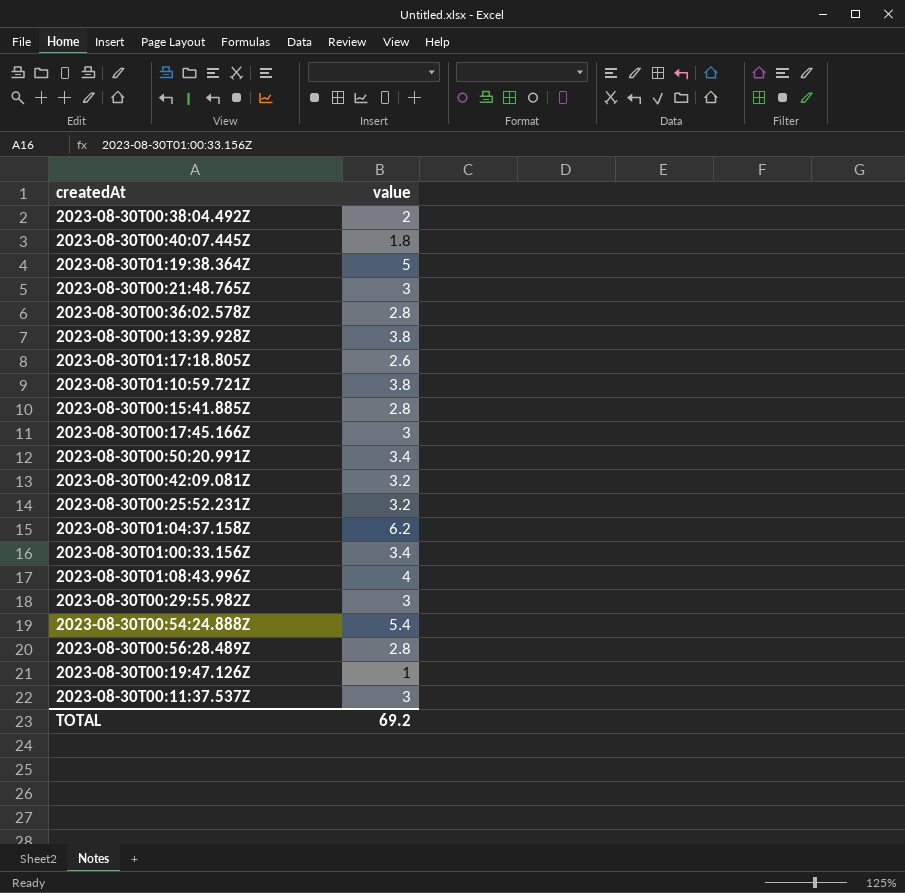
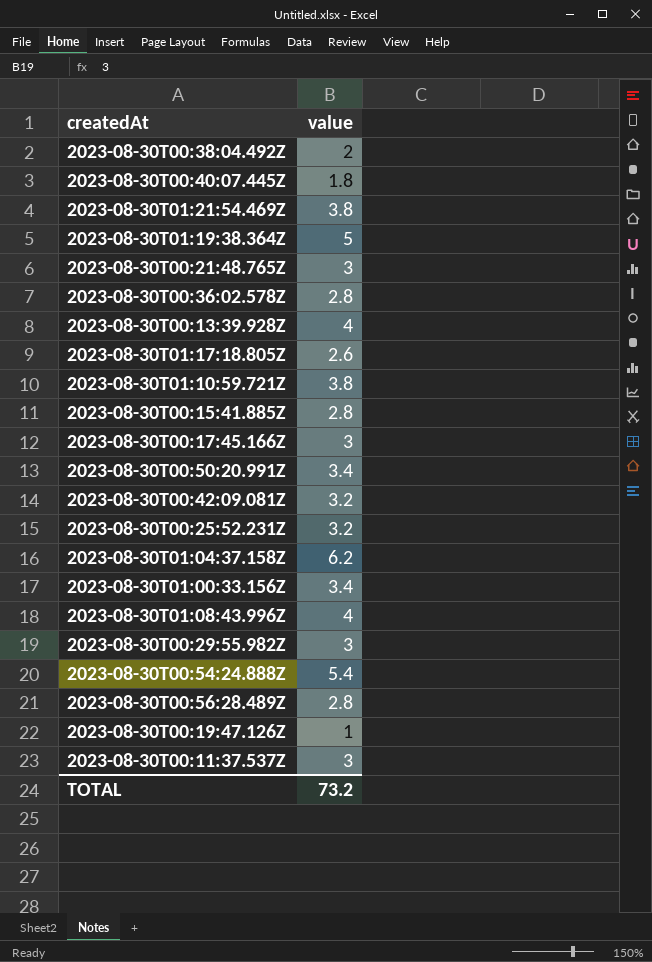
row 2023-08-30T01:21:54.469Z: none -> 3.8
2023-08-30T00:13:39.928Z | value: 3.8 -> 4
TOTAL | value: 69.2 -> 73.2

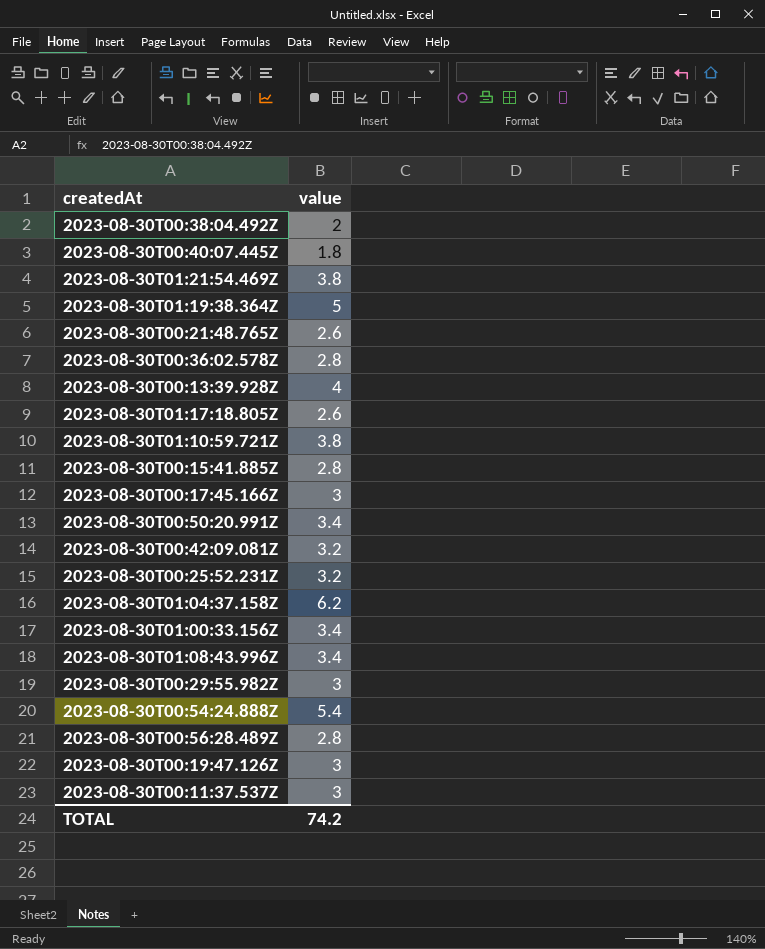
2023-08-30T00:21:48.765Z | value: 3 -> 2.6
2023-08-30T01:08:43.996Z | value: 4 -> 3.4
2023-08-30T00:19:47.126Z | value: 1 -> 3
TOTAL | value: 73.2 -> 74.2

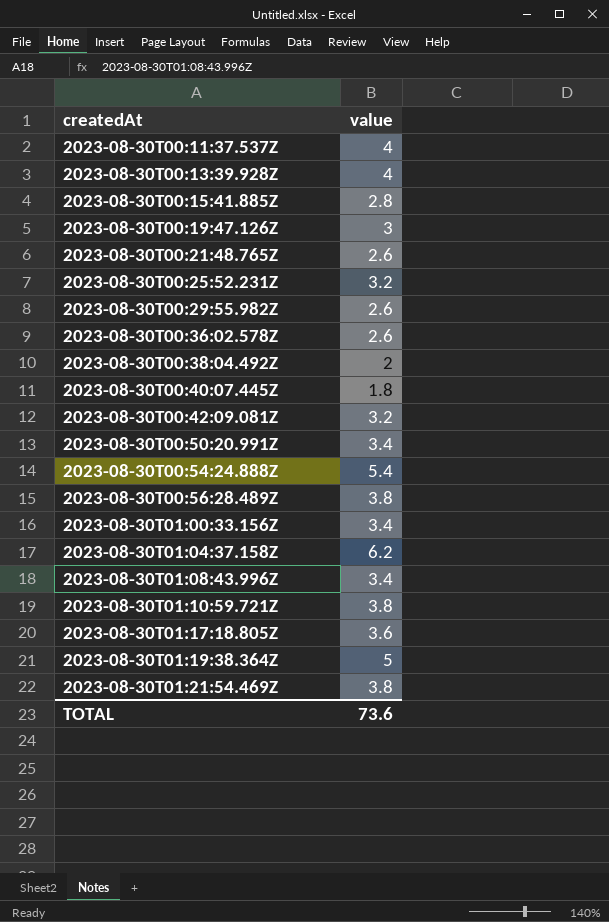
row order: none -> createdAt ascending
row 2023-08-30T00:17:45.166Z: 3 -> none
2023-08-30T00:11:37.537Z | value: 3 -> 4
2023-08-30T00:29:55.982Z | value: 3 -> 2.6
2023-08-30T00:36:02.578Z | value: 2.8 -> 2.6
2023-08-30T00:56:28.489Z | value: 2.8 -> 3.8
2023-08-30T01:17:18.805Z | value: 2.6 -> 3.6
TOTAL | value: 74.2 -> 73.6

